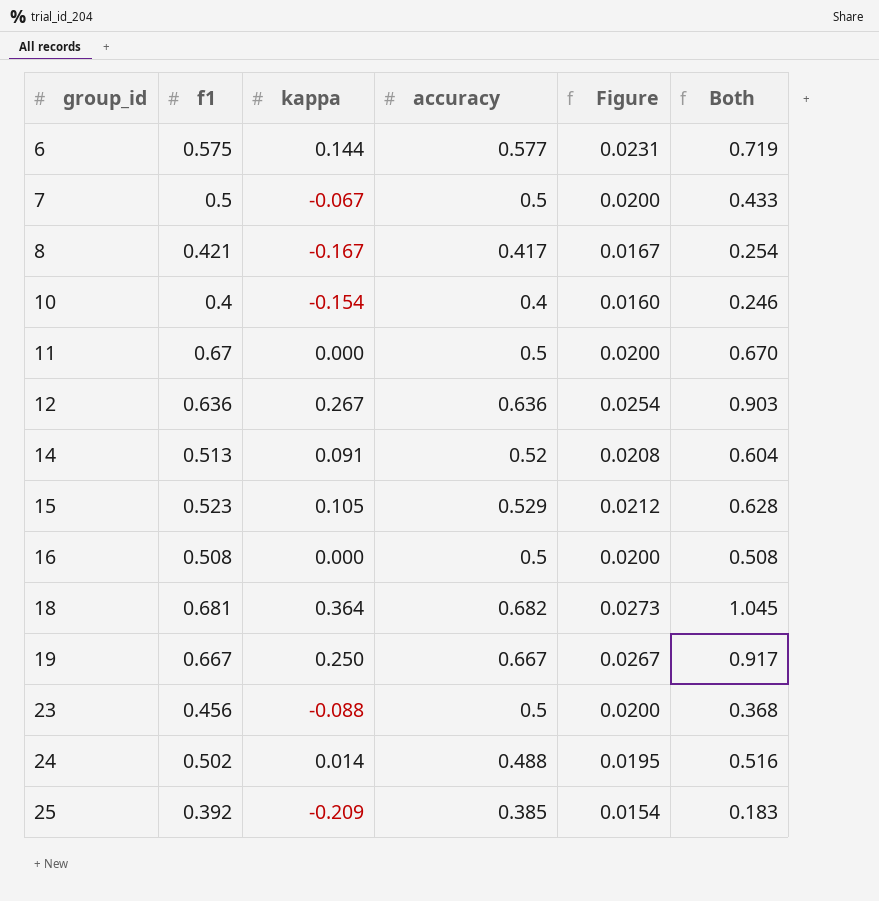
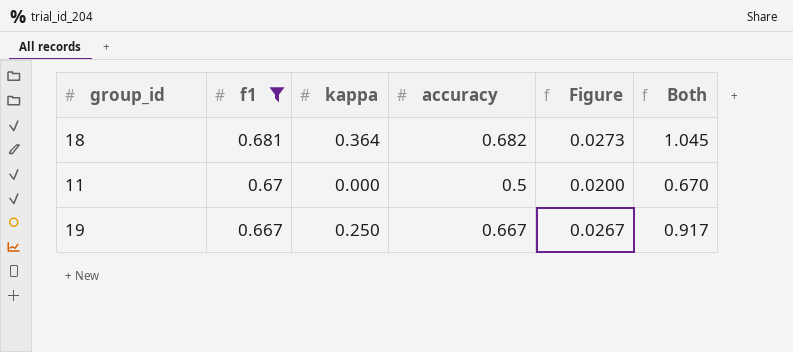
filter: none -> f1 >= 0.667
row order: group_id ascending -> f1 descending

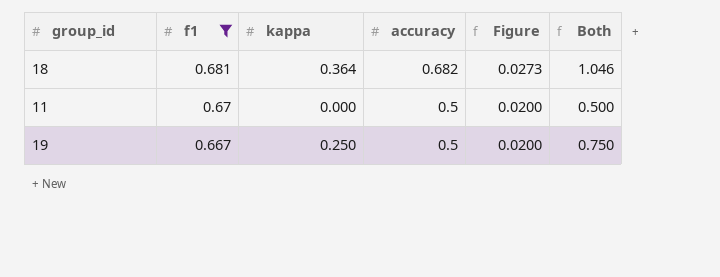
column Both | formula: [f1] + [kappa] -> [kappa] + [accuracy]
19 | accuracy: 0.667 -> 0.5
19 | Figure: 0.0267 -> 0.0200

